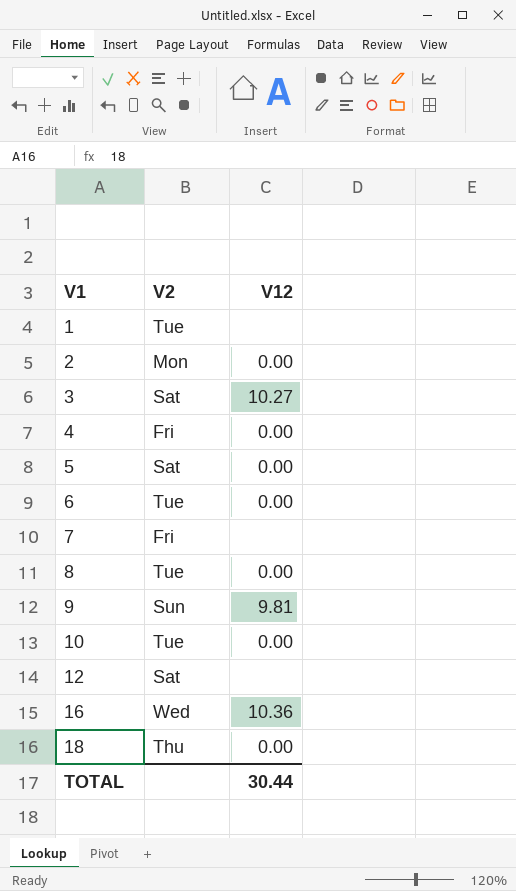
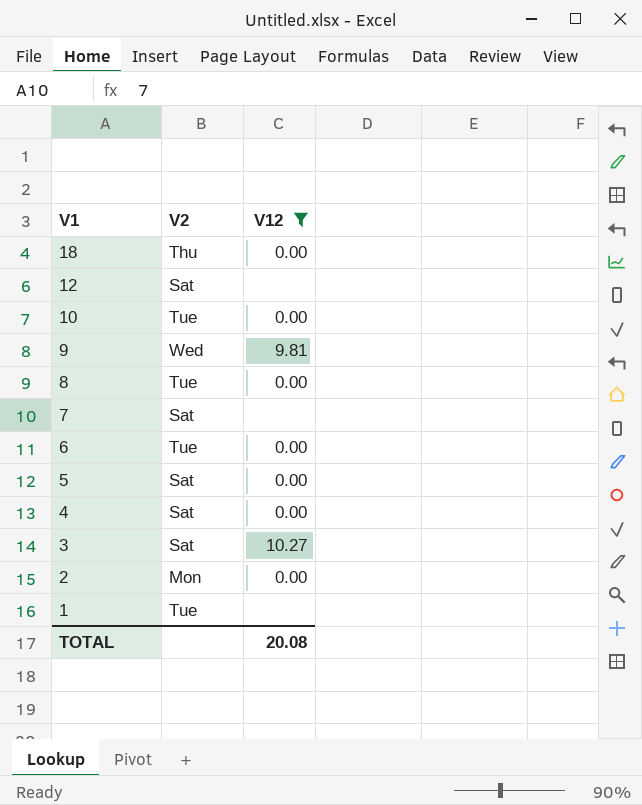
filter: none -> V12 != 10.36
row order: V1 ascending -> V1 descending
9 | V2: Sun -> Wed
7 | V2: Fri -> Sat
4 | V2: Fri -> Sat
TOTAL | V12: 30.44 -> 20.08

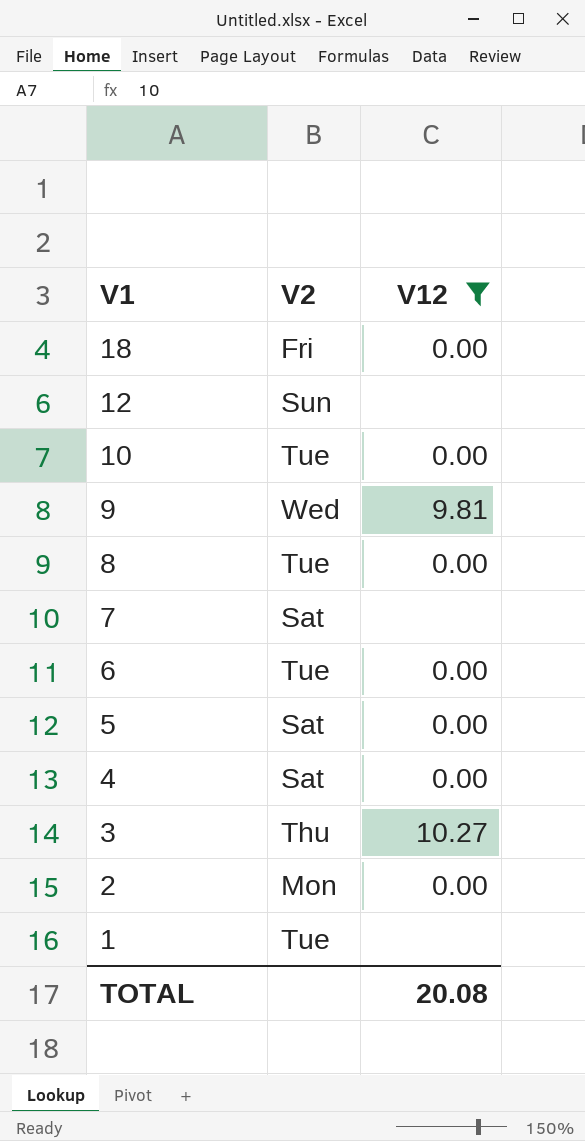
18 | V2: Thu -> Fri
12 | V2: Sat -> Sun
3 | V2: Sat -> Thu

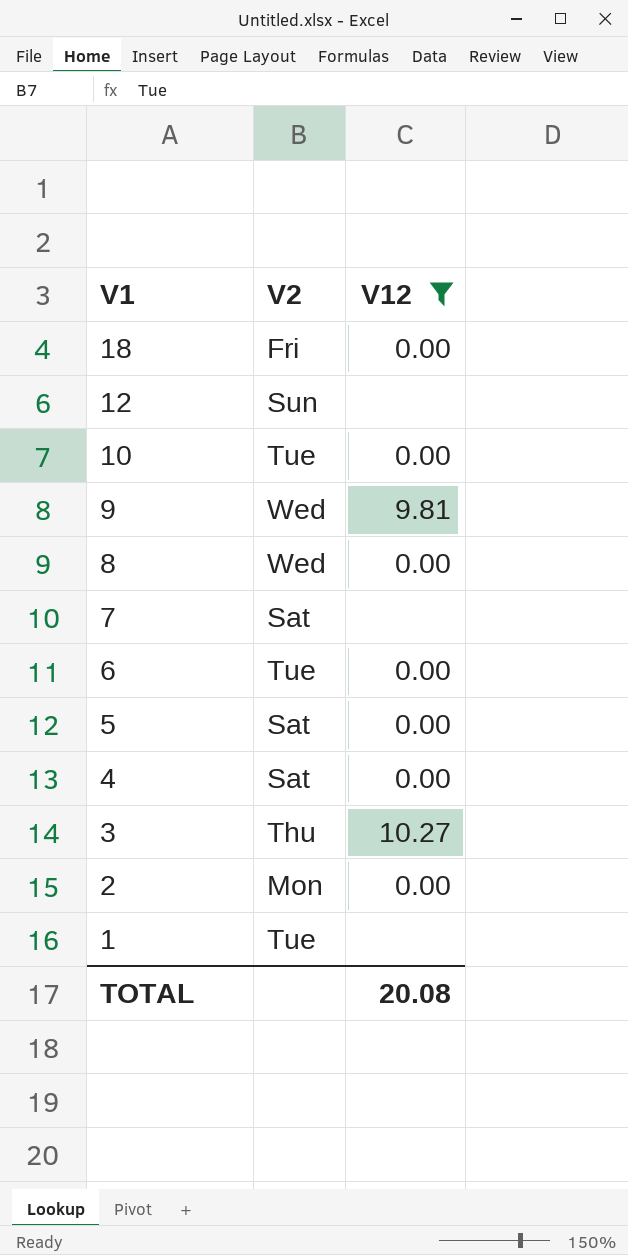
8 | V2: Tue -> Wed

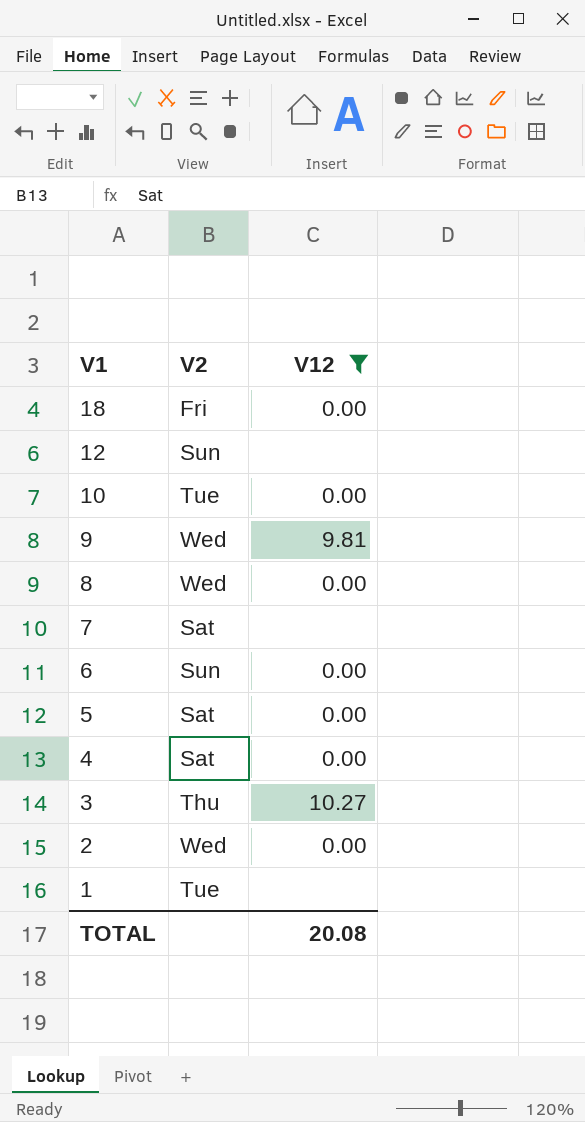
6 | V2: Tue -> Sun
2 | V2: Mon -> Wed

